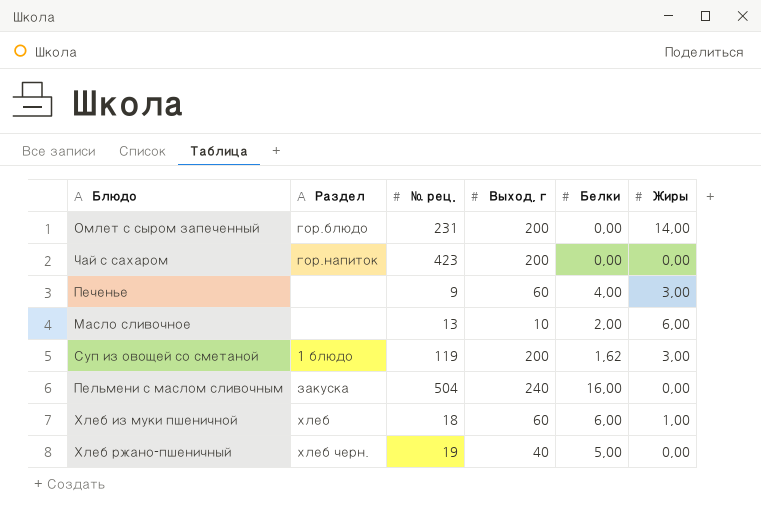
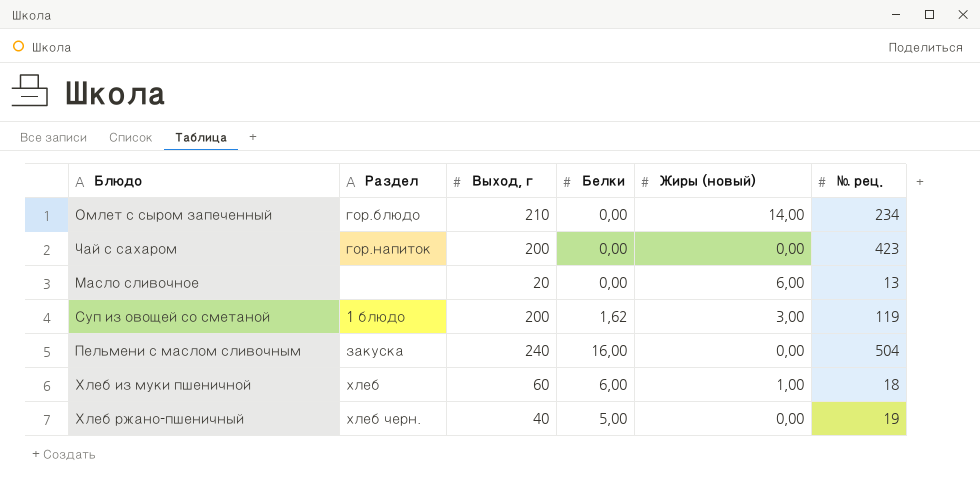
column name: Жиры -> Жиры (новый)
column № рец. | position: 3 -> 6
row Печенье: none | 9 | 60 | 4,00 | 3,00 -> none
Омлет с сыром запеченный | Выход, г: 200 -> 210
Омлет с сыром запеченный | № рец.: 231 -> 234
Масло сливочное | Выход, г: 10 -> 20
Масло сливочное | Белки: 2,00 -> 0,00

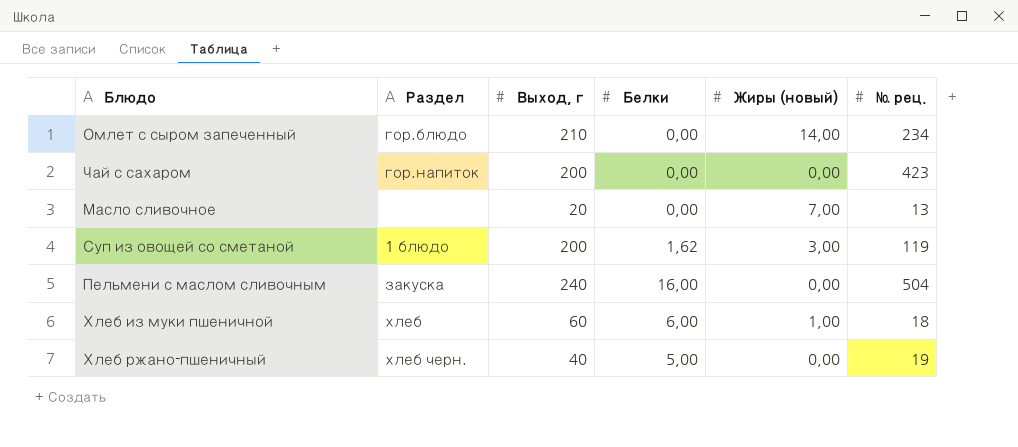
Масло сливочное | Жиры (новый): 6,00 -> 7,00

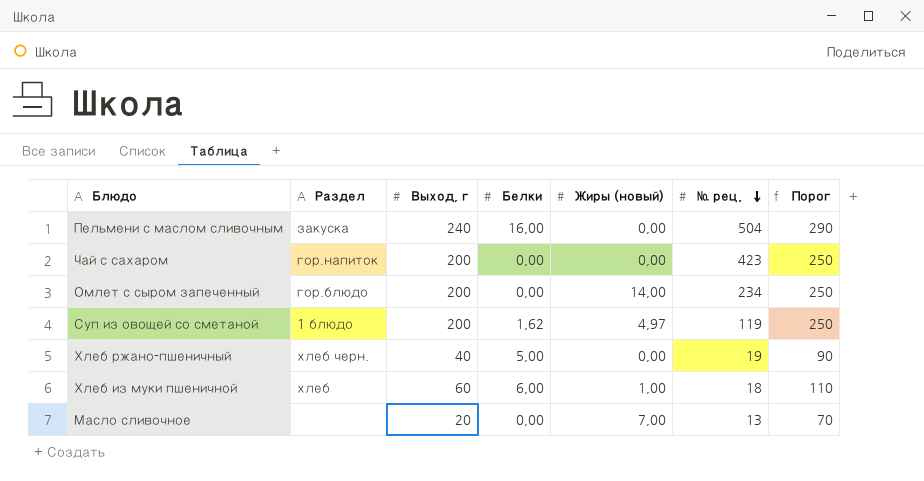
row order: none -> № рец. descending
column Порог | formula: none -> [Выход, г] + 50
Омлет с сыром запеченный | Выход, г: 210 -> 200
Суп из овощей со сметаной | Жиры (новый): 3,00 -> 4,97

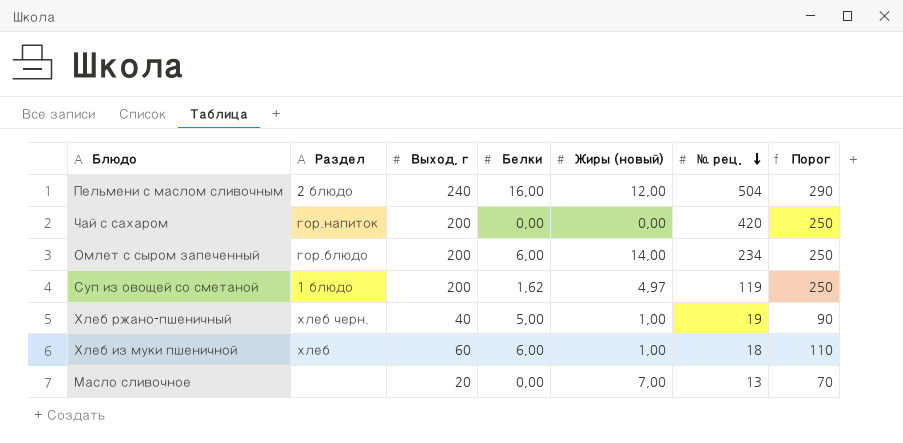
Пельмени с маслом сливочным | Раздел: закуска -> 2 блюдо
Пельмени с маслом сливочным | Жиры (новый): 0,00 -> 12,00
Чай с сахаром | № рец.: 423 -> 420
Омлет с сыром запеченный | Белки: 0,00 -> 6,00
Хлеб ржано-пшеничный | Жиры (новый): 0,00 -> 1,00

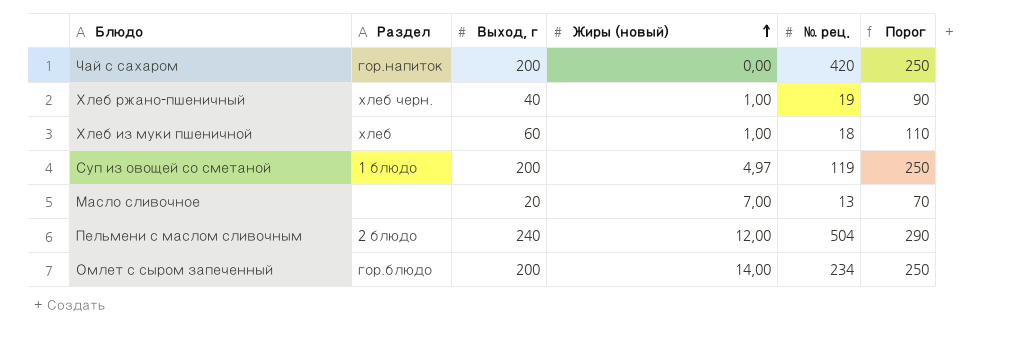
row order: № рец. descending -> Жиры (новый) ascending
column Белки | position: 4 -> none

